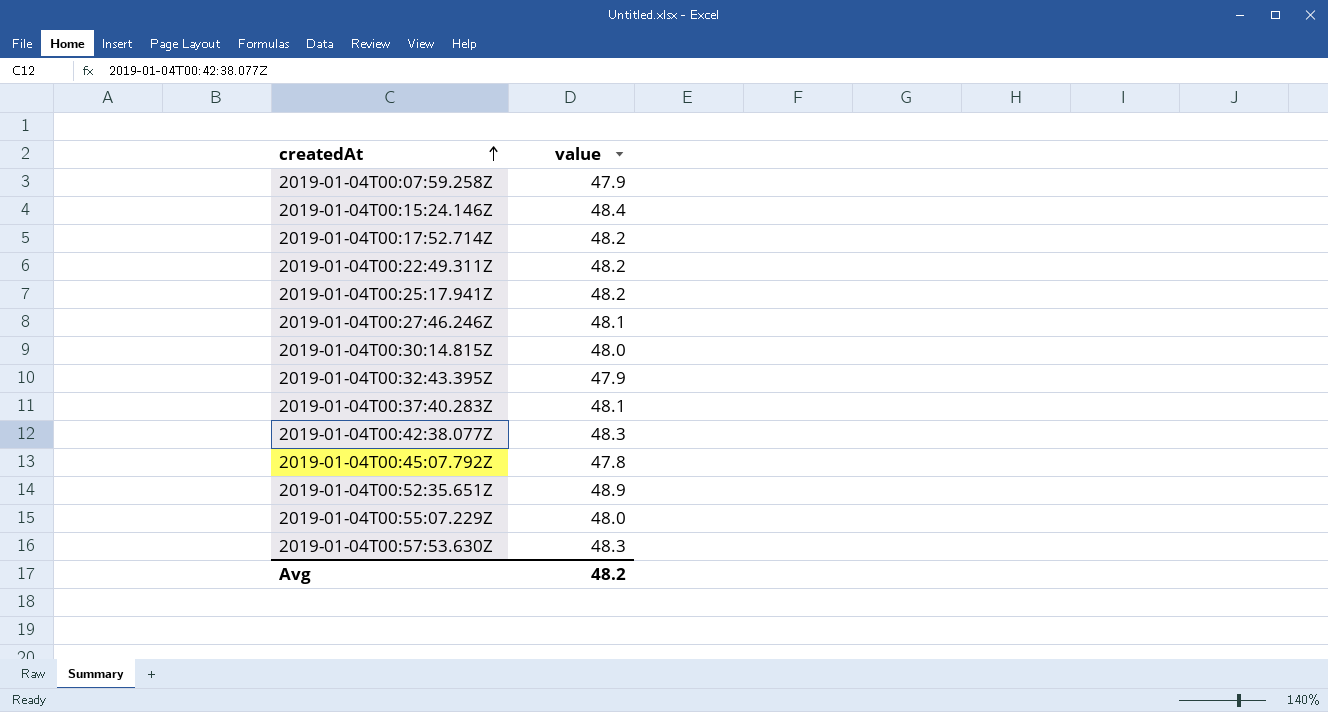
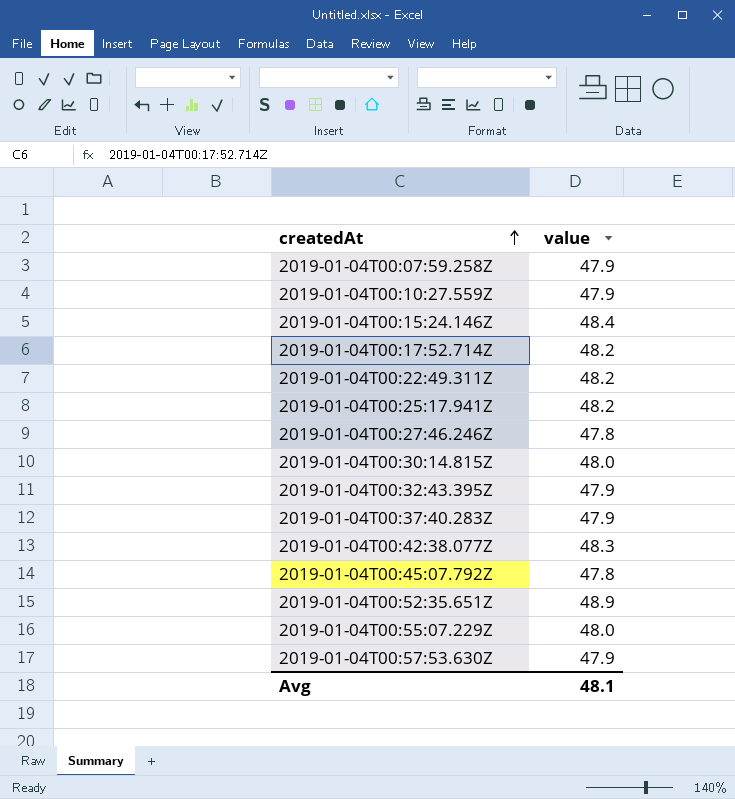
row 2019-01-04T00:10:27.559Z: none -> 47.9
2019-01-04T00:27:46.246Z | value: 48.1 -> 47.8
2019-01-04T00:37:40.283Z | value: 48.1 -> 47.9
2019-01-04T00:57:53.630Z | value: 48.3 -> 47.9
Avg | value: 48.2 -> 48.1

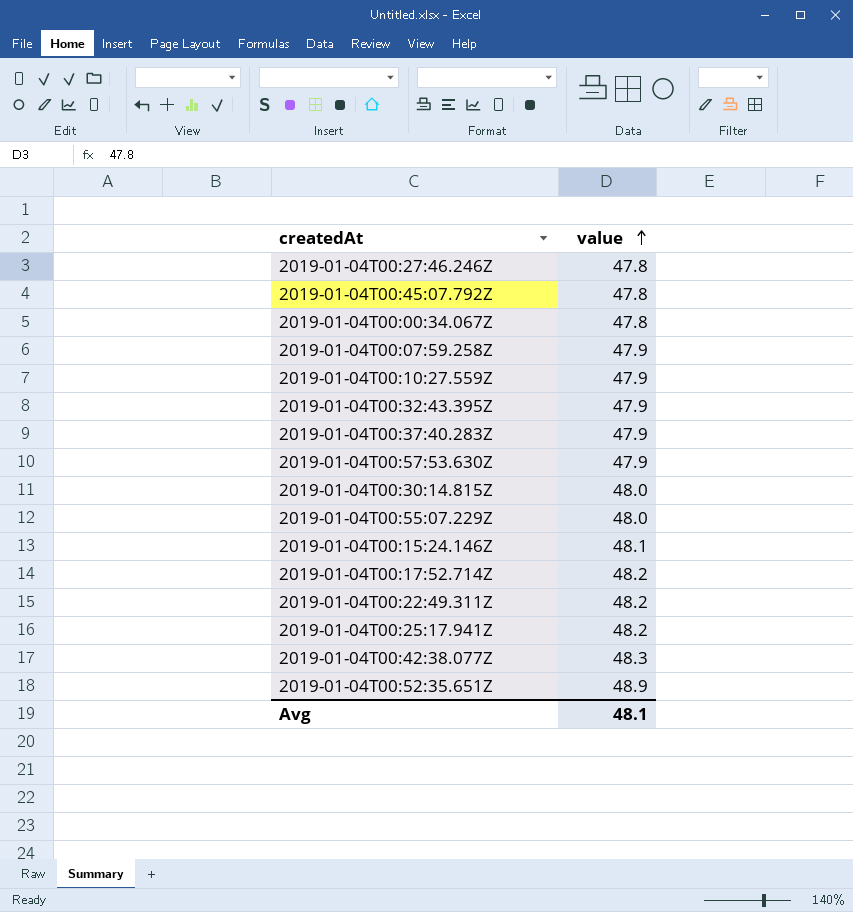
row order: createdAt ascending -> value ascending
row 2019-01-04T00:00:34.067Z: none -> 47.8
2019-01-04T00:15:24.146Z | value: 48.4 -> 48.1

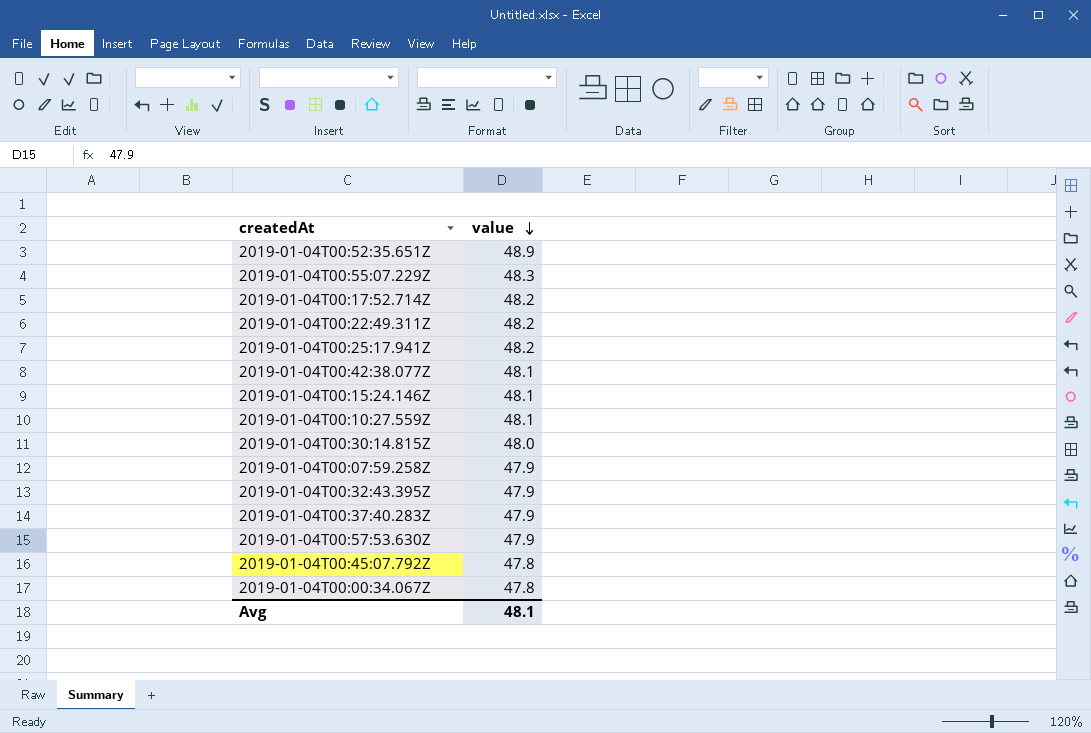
row order: value ascending -> value descending
row 2019-01-04T00:27:46.246Z: 47.8 -> none
2019-01-04T00:55:07.229Z | value: 48.0 -> 48.3
2019-01-04T00:42:38.077Z | value: 48.3 -> 48.1
2019-01-04T00:10:27.559Z | value: 47.9 -> 48.1

